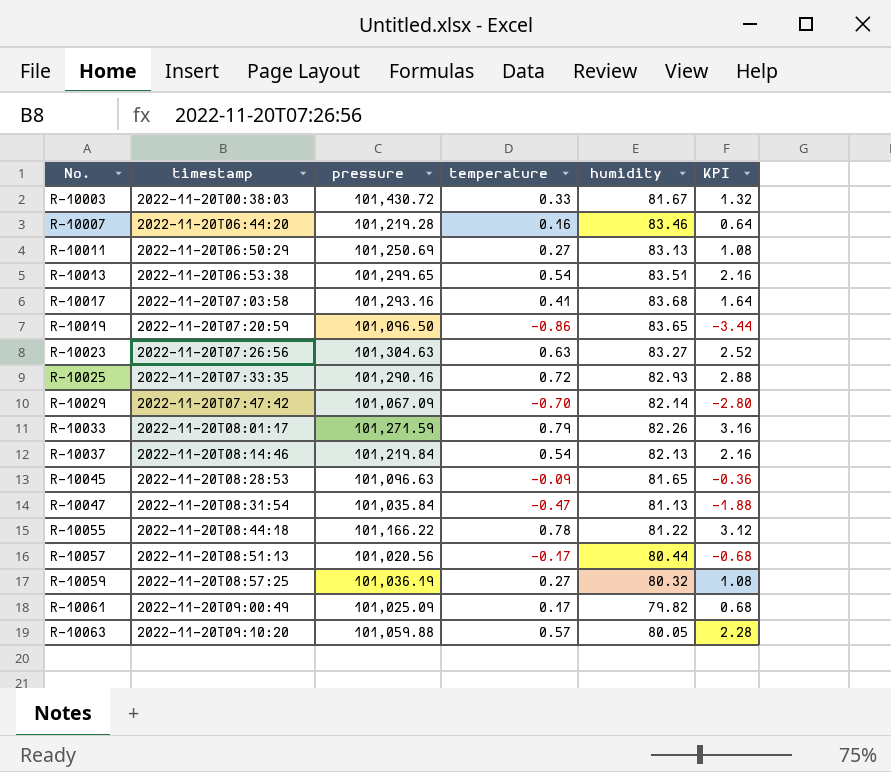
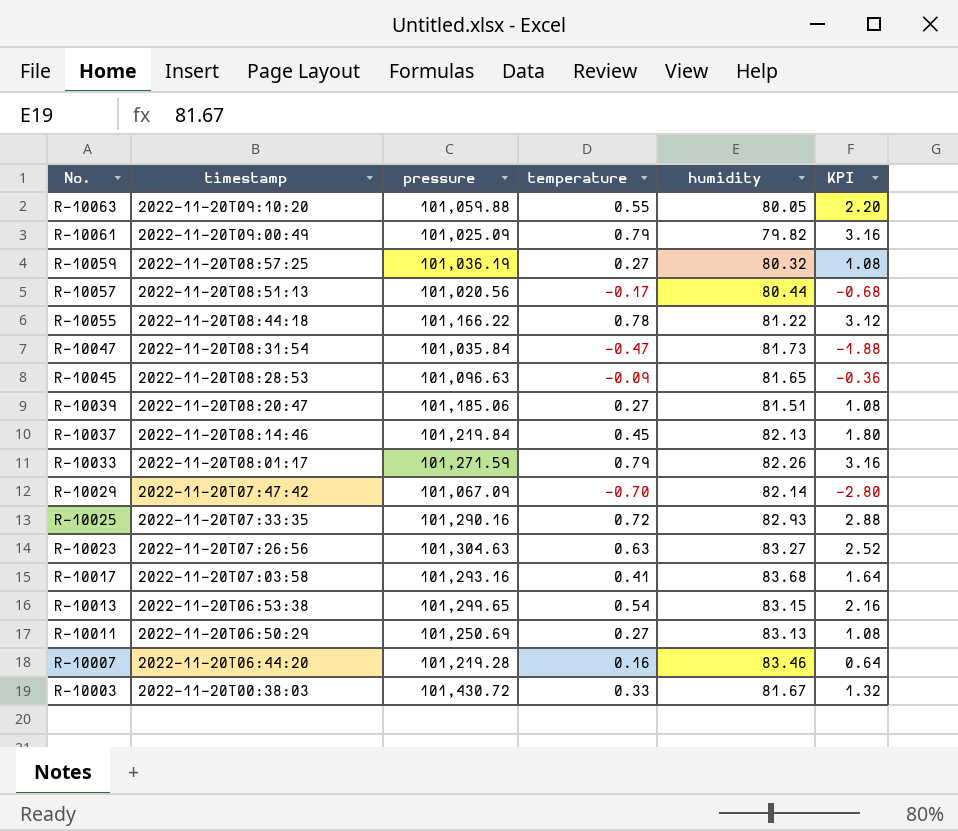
row order: No. ascending -> No. descending
row R-10019: 2022-11-20T07:20:59 | 101,096.50 | -0.86 | 83.65 | -3.44 -> none
R-10063 | temperature: 0.57 -> 0.55
R-10063 | KPI: 2.28 -> 2.20
R-10061 | temperature: 0.17 -> 0.79
R-10061 | KPI: 0.68 -> 3.16
R-10047 | humidity: 81.13 -> 81.73
row R-10039: none -> 2022-11-20T08:20:47 | 101,185.06 | 0.27 | 81.51 | 1.08
R-10037 | temperature: 0.54 -> 0.45
R-10037 | KPI: 2.16 -> 1.80
R-10013 | humidity: 83.51 -> 83.15

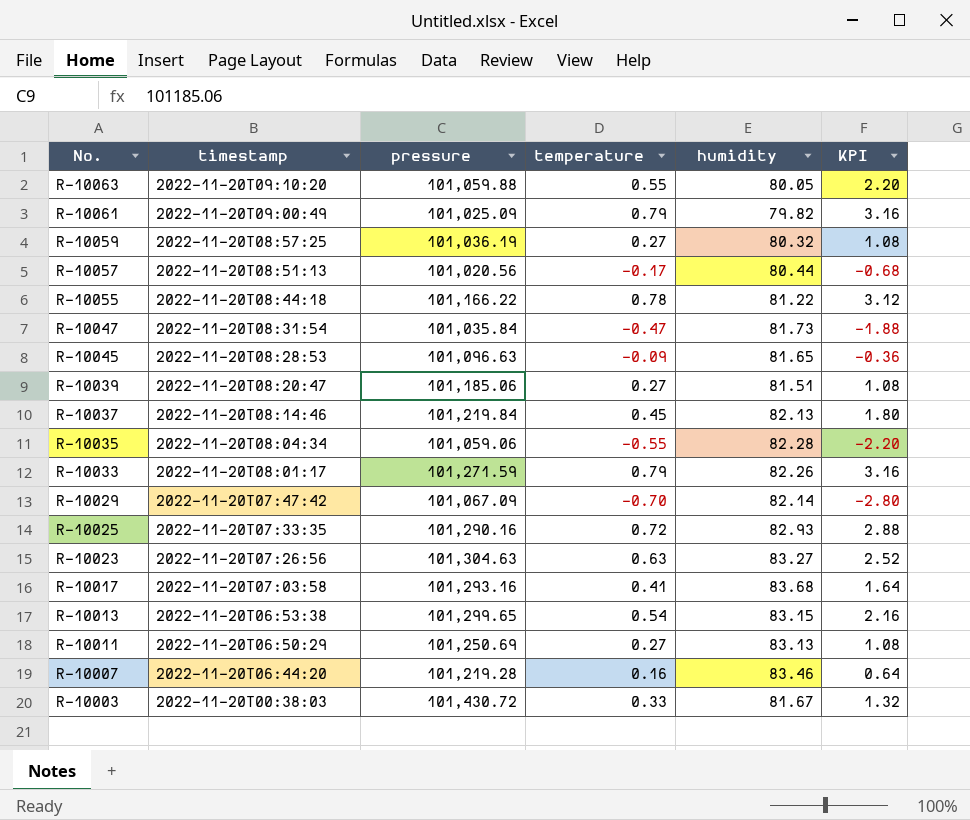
row R-10035: none -> 2022-11-20T08:04:34 | 101,059.06 | -0.55 | 82.28 | -2.20

